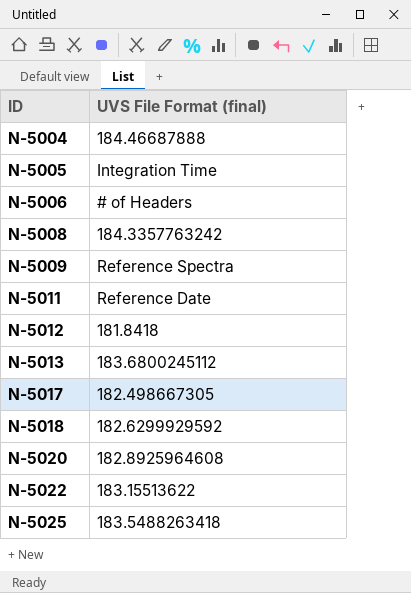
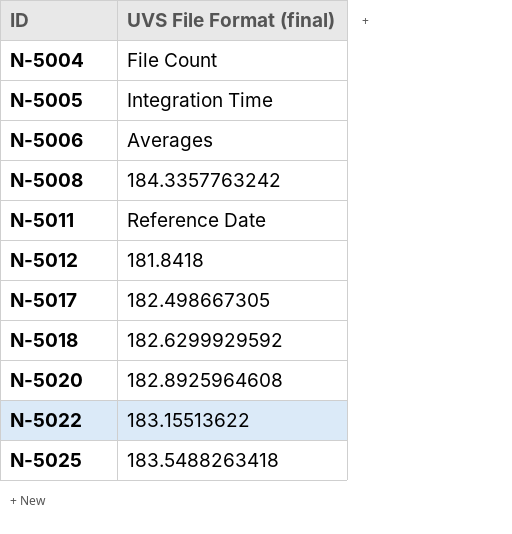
row N-5009: Reference Spectra -> none
row N-5013: 183.6800245112 -> none
N-5004 | UVS File Format (final): 184.46687888 -> File Count
N-5006 | UVS File Format (final): # of Headers -> Averages

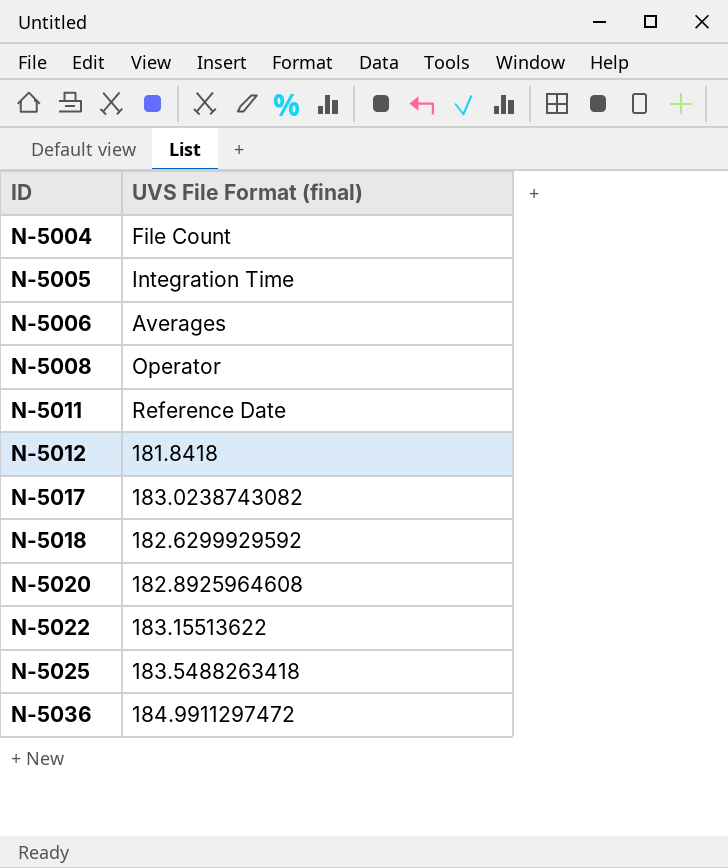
N-5008 | UVS File Format (final): 184.3357763242 -> Operator
N-5017 | UVS File Format (final): 182.498667305 -> 183.0238743082
row N-5036: none -> 184.9911297472

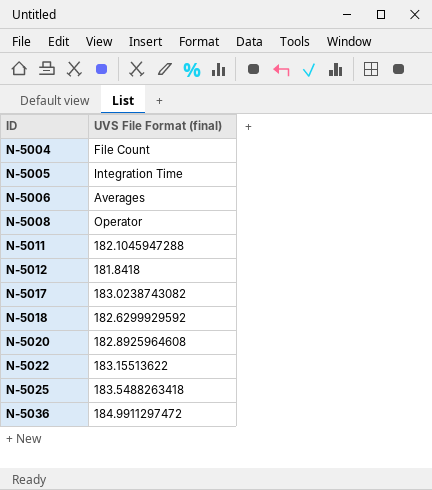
N-5011 | UVS File Format (final): Reference Date -> 182.1045947288

